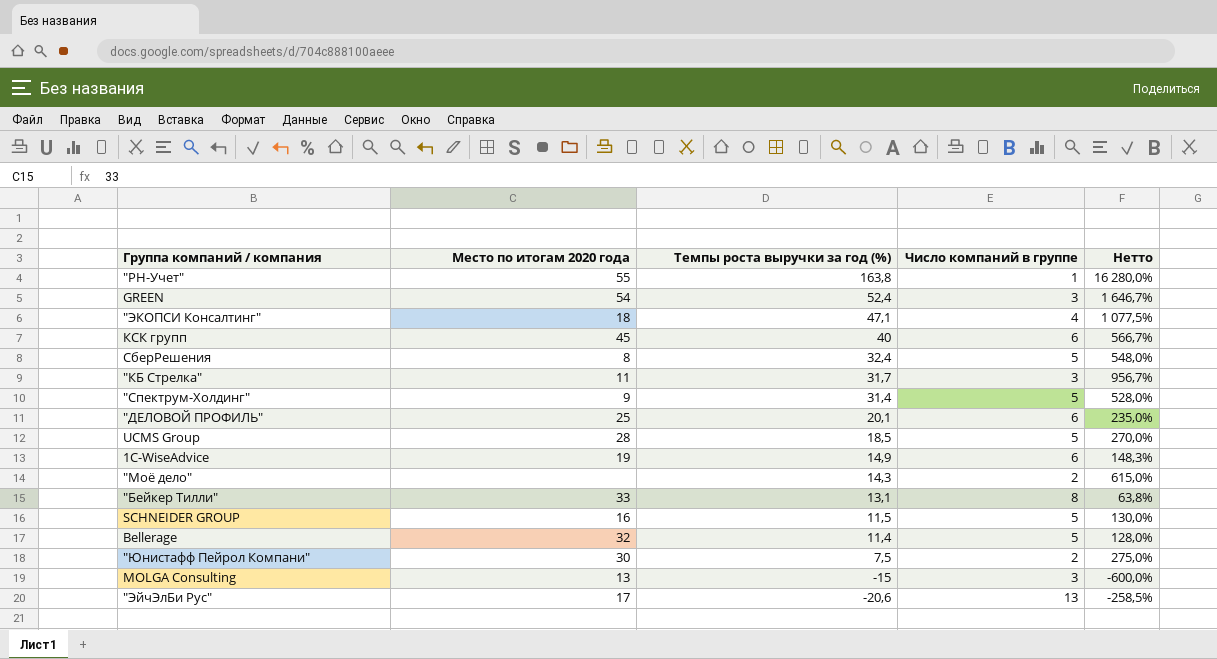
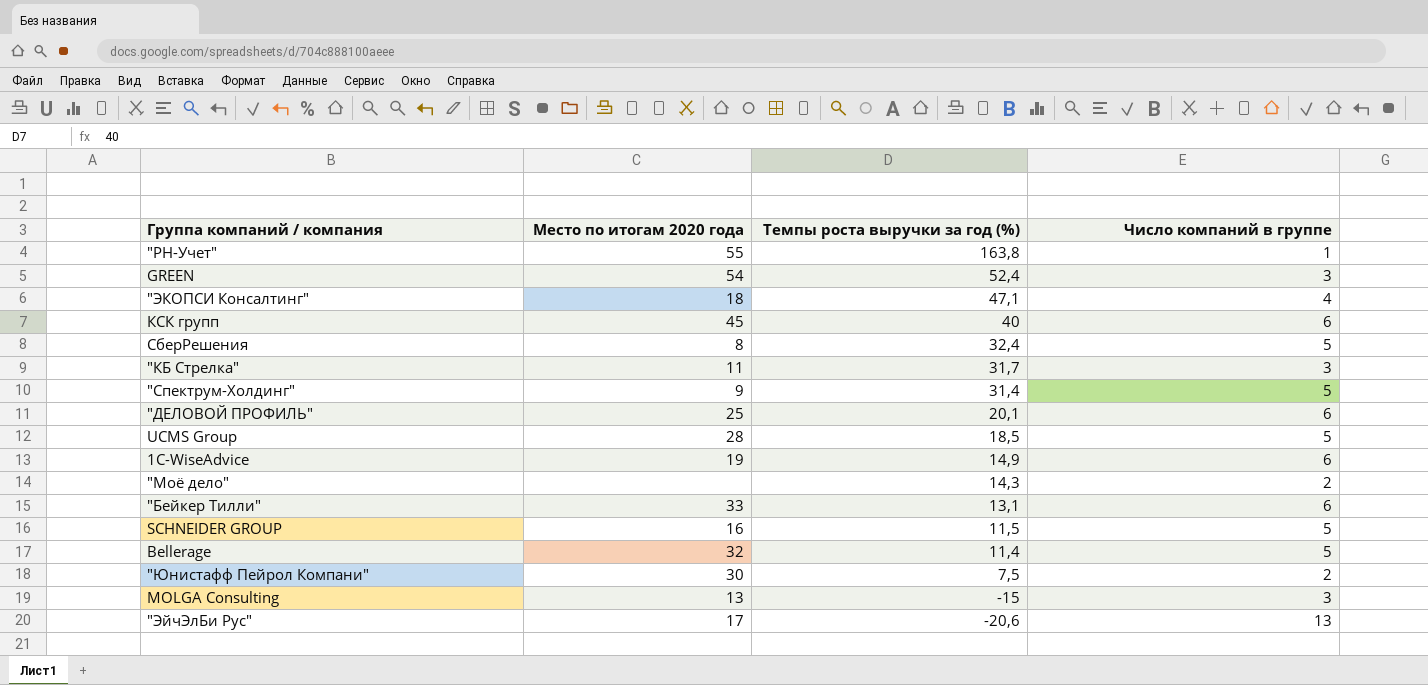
column Нетто | formula: ([Темпы роста выручки за год (%)] - [Число компаний в группе]) / [Число компаний в группе] -> none
"Бейкер Тилли" | Число компаний в группе: 8 -> 6

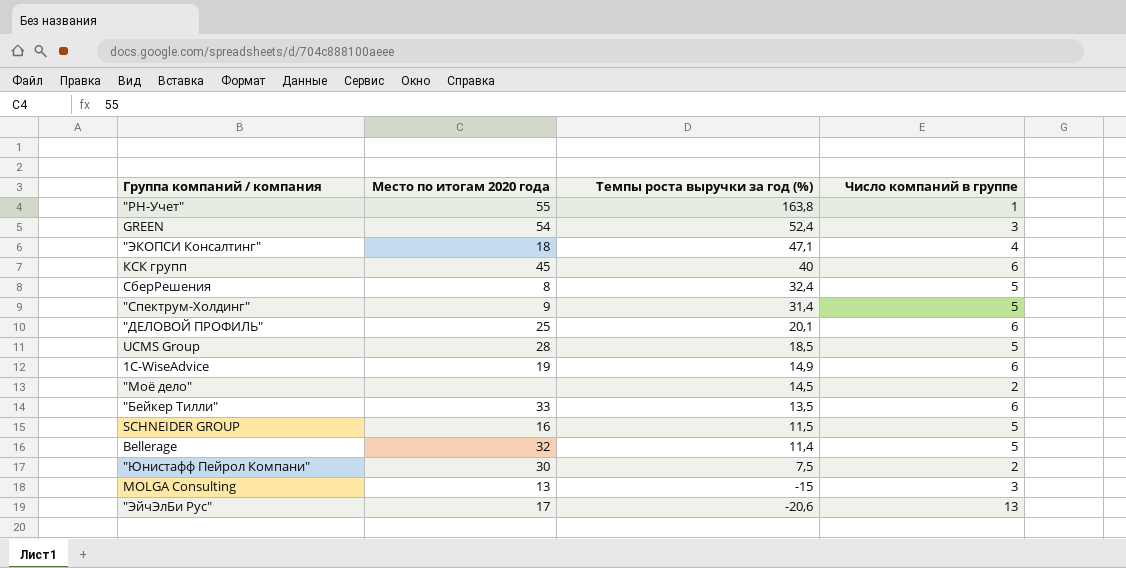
row "КБ Стрелка": 11 | 31,7 | 3 -> none
"Моё дело" | Темпы роста выручки за год (%): 14,3 -> 14,5
"Бейкер Тилли" | Темпы роста выручки за год (%): 13,1 -> 13,5

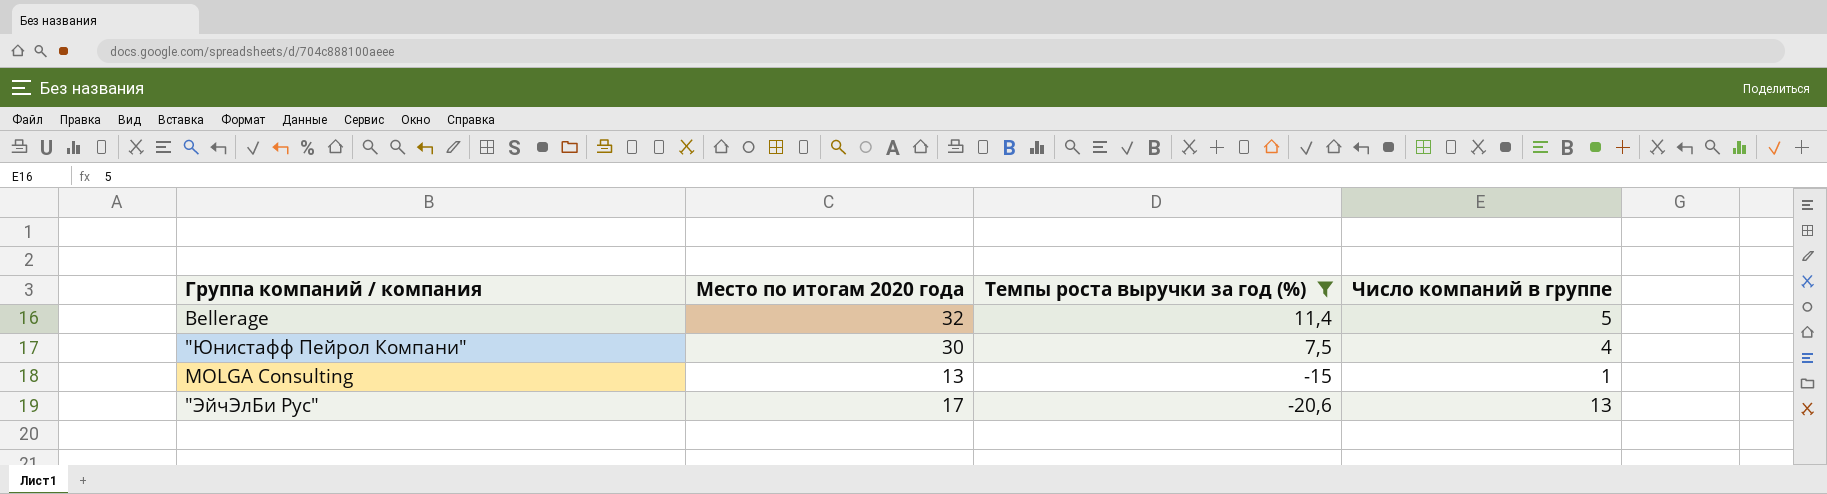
filter: none -> Темпы роста выручки за год (%) <= 11,4
"Юнистафф Пейрол Компани" | Число компаний в группе: 2 -> 4
MOLGA Consulting | Число компаний в группе: 3 -> 1

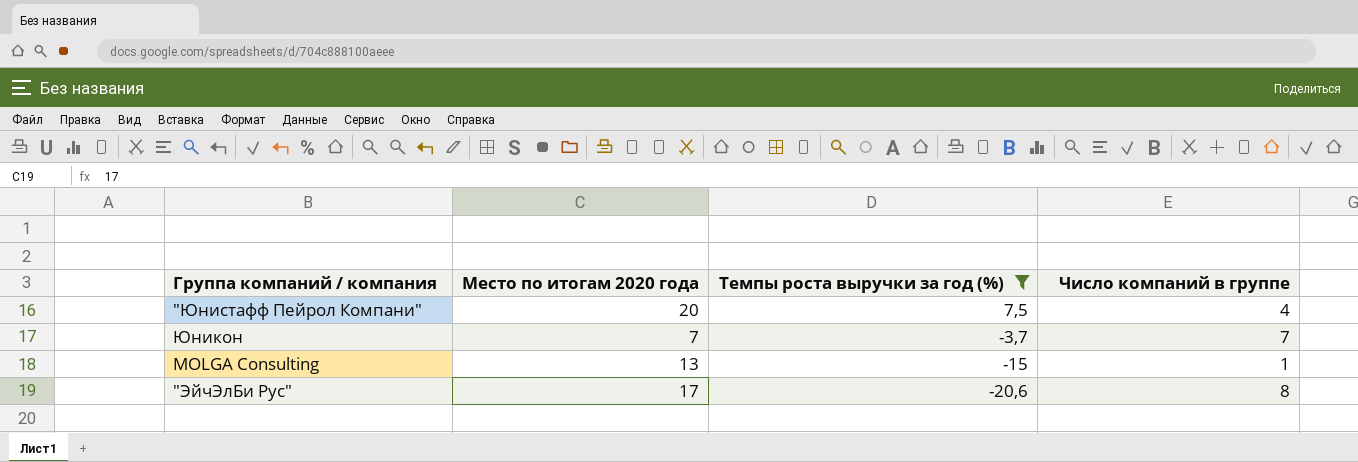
row Bellerage: 32 | 11,4 | 5 -> none
"Юнистафф Пейрол Компани" | Место по итогам 2020 года: 30 -> 20
row Юникон: none -> 7 | -3,7 | 7
"ЭйчЭлБи Рус" | Число компаний в группе: 13 -> 8

